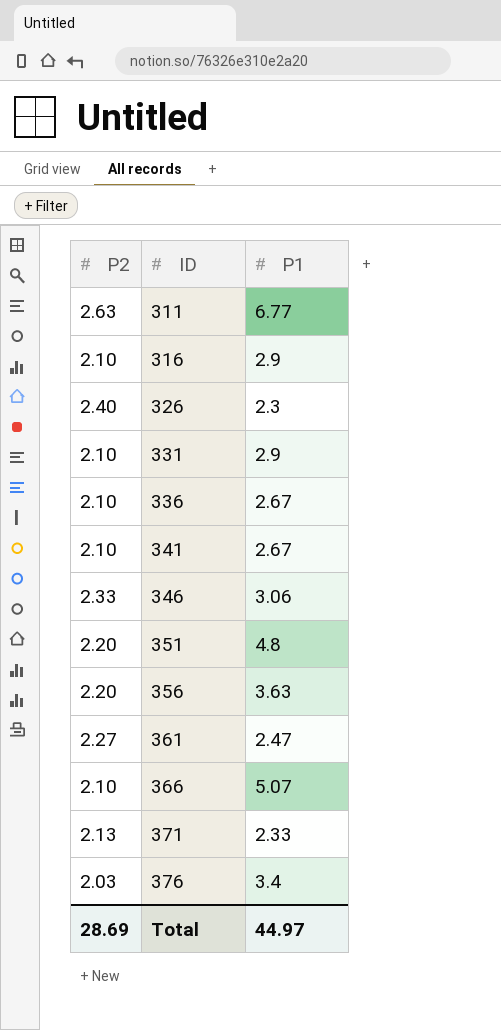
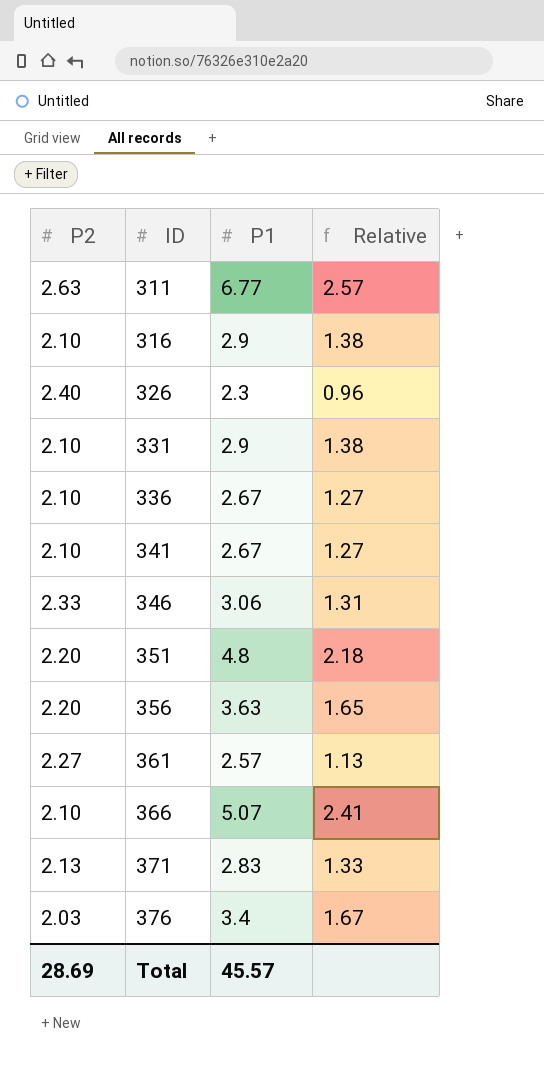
column Relative | formula: none -> [P1] / [P2]
361 | P1: 2.47 -> 2.57
371 | P1: 2.33 -> 2.83
Total | P1: 44.97 -> 45.57

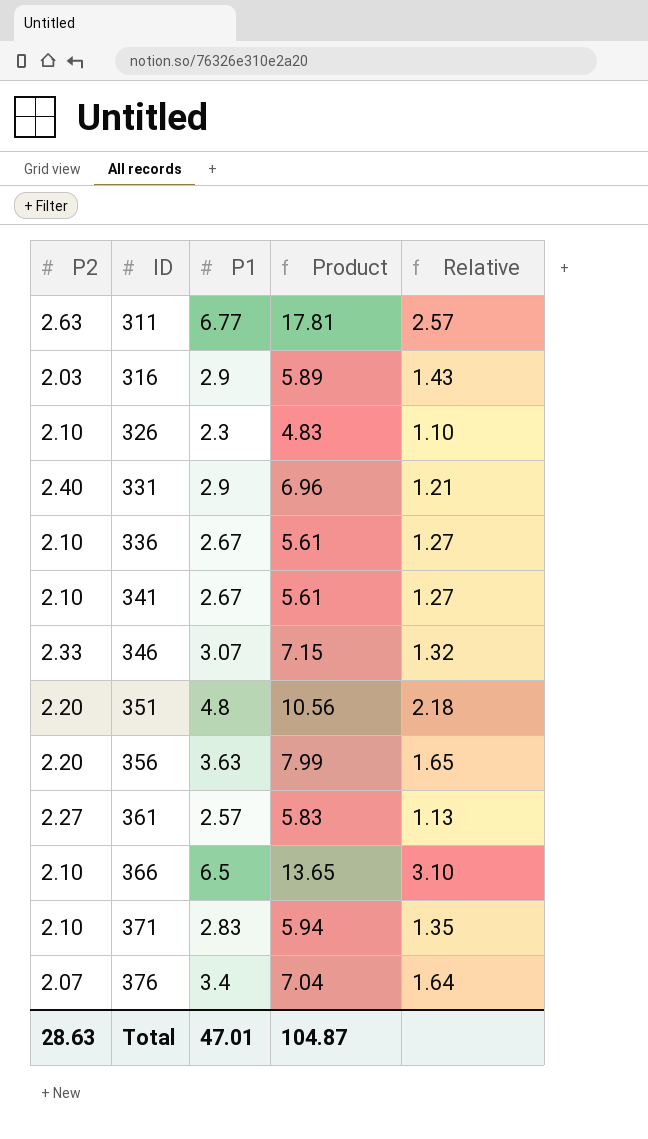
column Product | formula: none -> [P2] * [P1]
316 | P2: 2.10 -> 2.03
316 | Relative: 1.38 -> 1.43
326 | P2: 2.40 -> 2.10
326 | Relative: 0.96 -> 1.10
331 | P2: 2.10 -> 2.40
331 | Relative: 1.38 -> 1.21
346 | P1: 3.06 -> 3.07
346 | Relative: 1.31 -> 1.32
366 | P1: 5.07 -> 6.5
366 | Relative: 2.41 -> 3.10
371 | P2: 2.13 -> 2.10
371 | Relative: 1.33 -> 1.35
376 | P2: 2.03 -> 2.07
376 | Relative: 1.67 -> 1.64
Total | P2: 28.69 -> 28.63
Total | P1: 45.57 -> 47.01

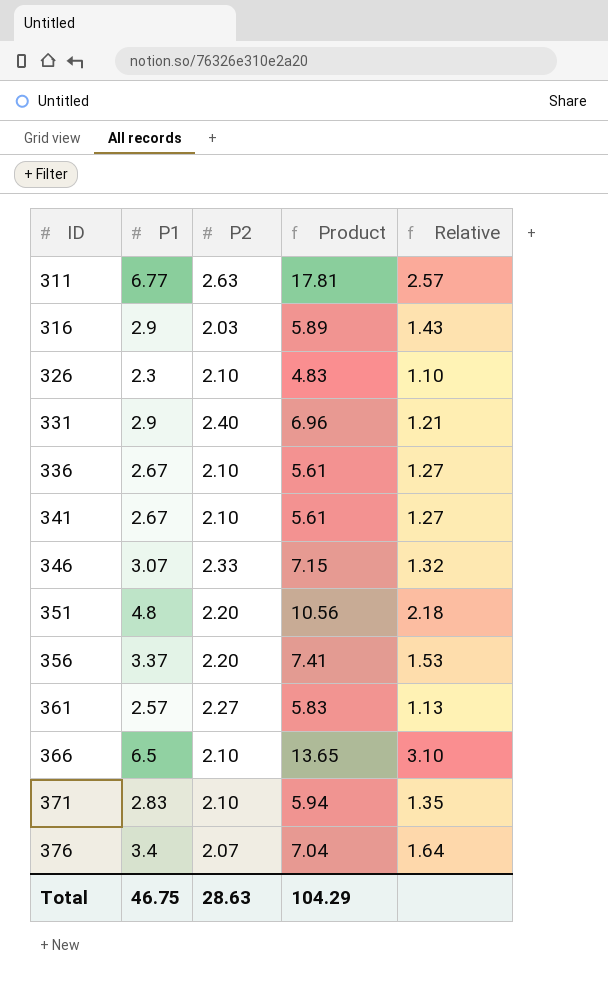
column P2 | position: 1 -> 3
356 | P1: 3.63 -> 3.37
356 | Product: 7.99 -> 7.41
356 | Relative: 1.65 -> 1.53
Total | P1: 47.01 -> 46.75
Total | Product: 104.87 -> 104.29

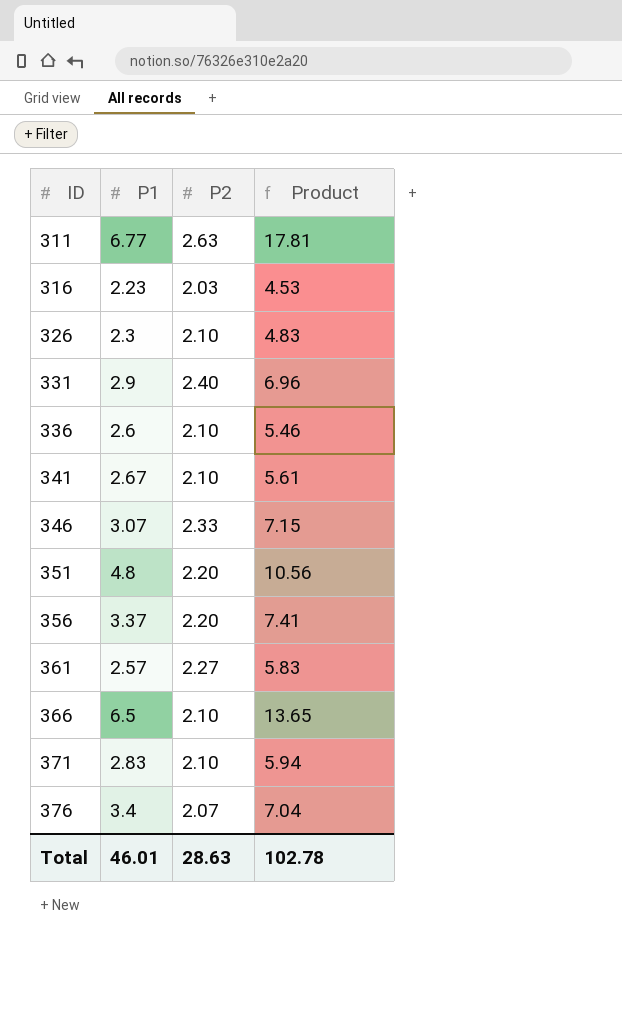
column Relative | formula: [P1] / [P2] -> none
316 | P1: 2.9 -> 2.23
316 | Product: 5.89 -> 4.53
336 | P1: 2.67 -> 2.6
336 | Product: 5.61 -> 5.46
Total | P1: 46.75 -> 46.01
Total | Product: 104.29 -> 102.78

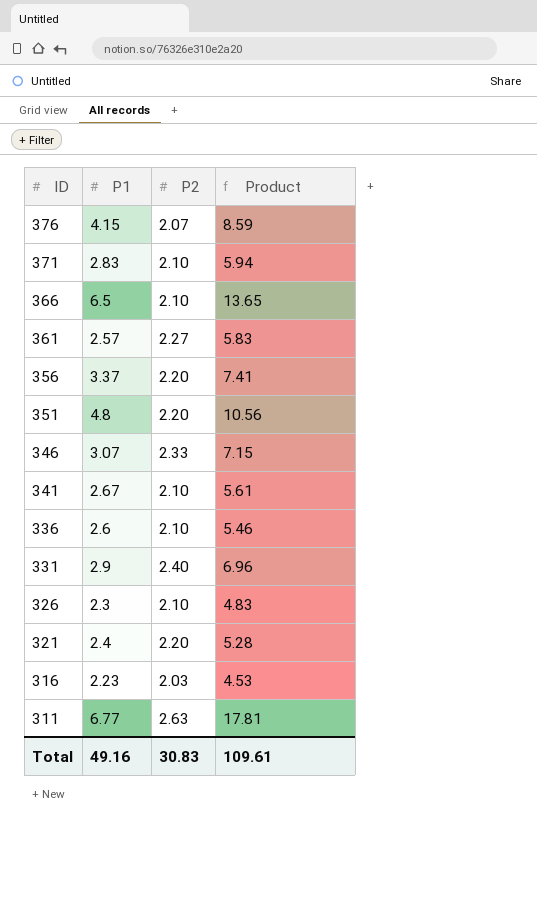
row order: ID ascending -> ID descending
376 | P1: 3.4 -> 4.15
376 | Product: 7.04 -> 8.59
row 321: none -> 2.4 | 2.20 | 5.28
Total | P1: 46.01 -> 49.16
Total | P2: 28.63 -> 30.83
Total | Product: 102.78 -> 109.61

